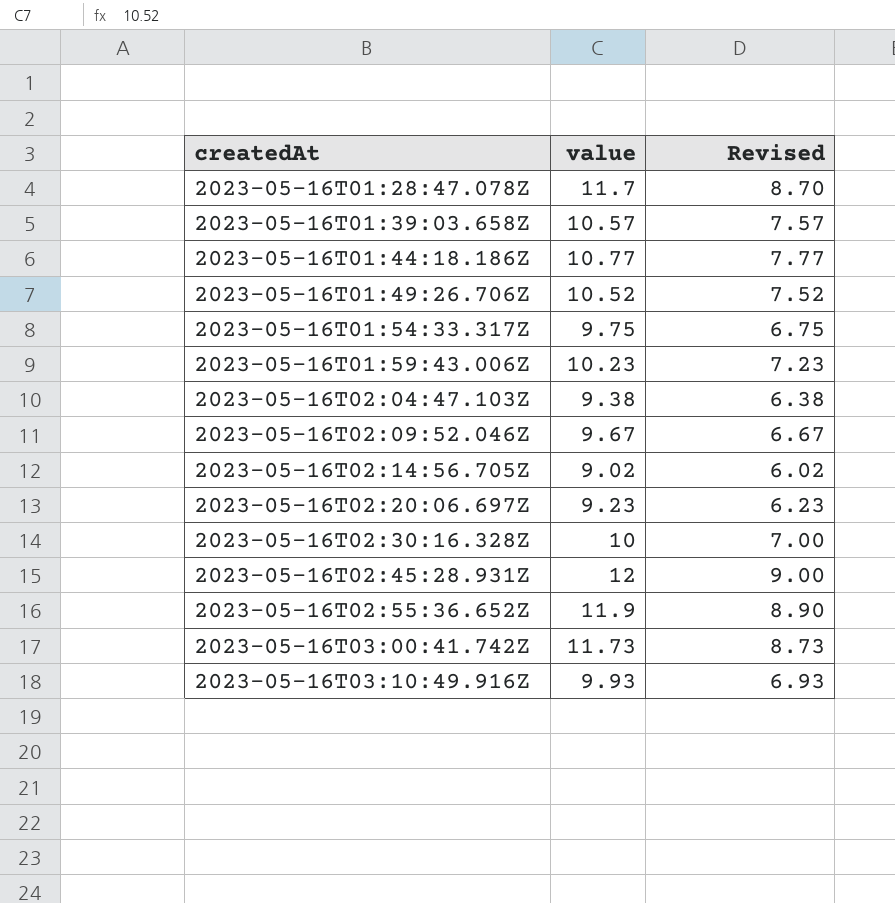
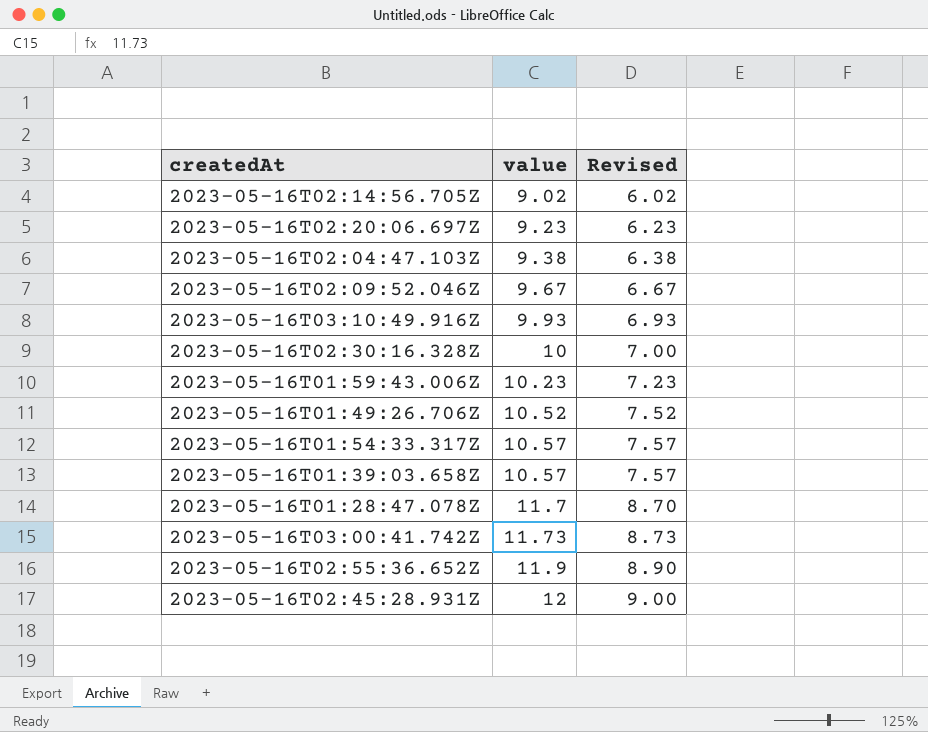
row order: createdAt ascending -> value ascending
row 2023-05-16T01:44:18.186Z: 10.77 | 7.77 -> none
2023-05-16T01:54:33.317Z | value: 9.75 -> 10.57
2023-05-16T01:54:33.317Z | Revised: 6.75 -> 7.57

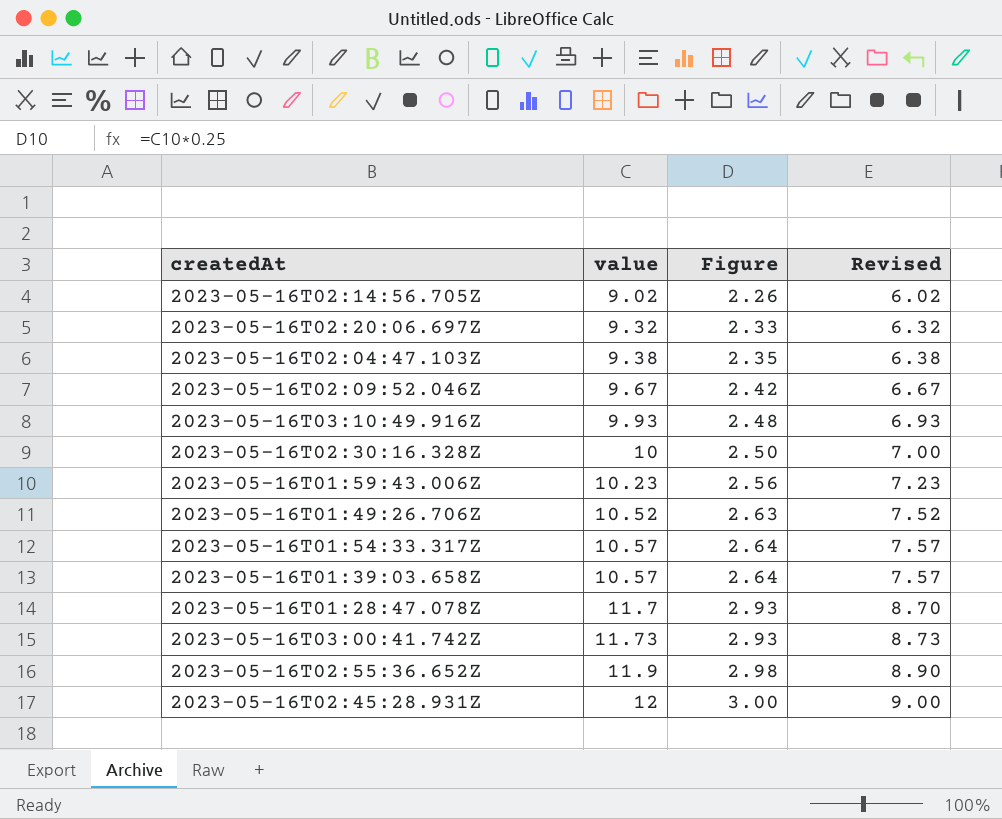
column Figure | formula: none -> [value] * 0.25
2023-05-16T02:20:06.697Z | value: 9.23 -> 9.32
2023-05-16T02:20:06.697Z | Revised: 6.23 -> 6.32

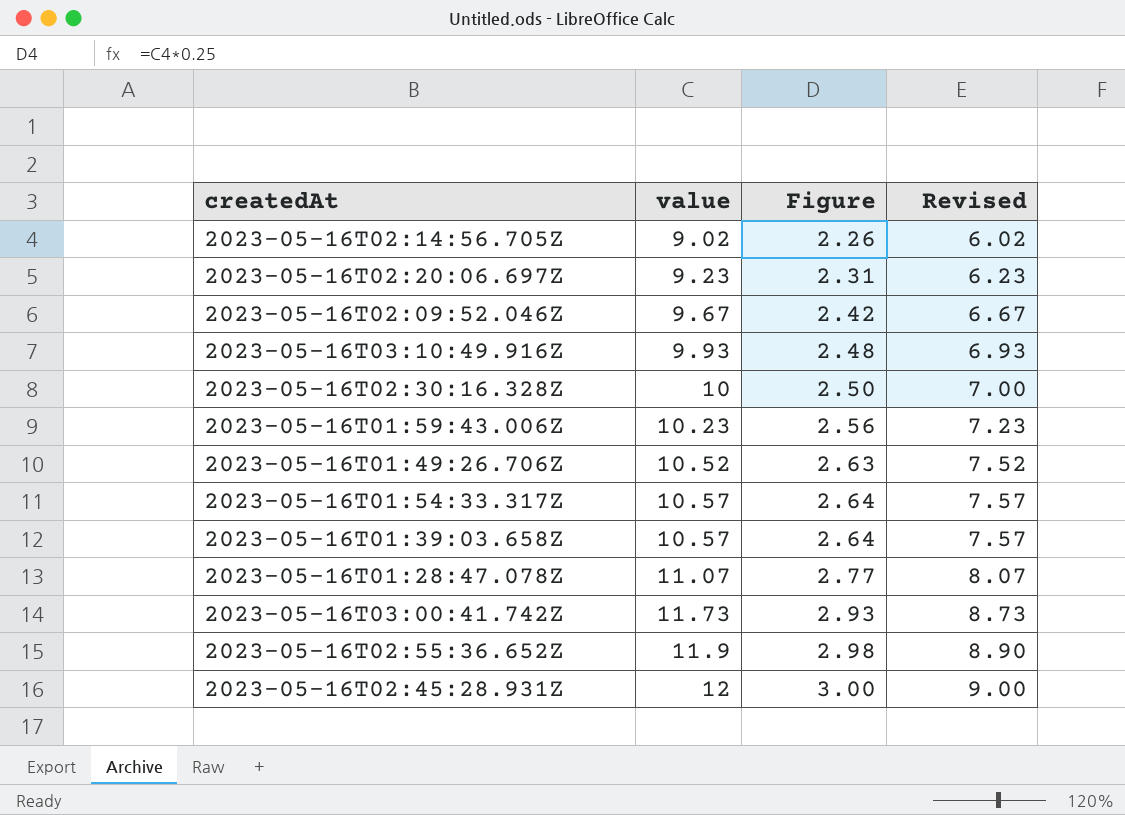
row 2023-05-16T02:04:47.103Z: 9.38 | 2.35 | 6.38 -> none
2023-05-16T02:20:06.697Z | value: 9.32 -> 9.23
2023-05-16T02:20:06.697Z | Figure: 2.33 -> 2.31
2023-05-16T02:20:06.697Z | Revised: 6.32 -> 6.23
2023-05-16T01:28:47.078Z | value: 11.7 -> 11.07
2023-05-16T01:28:47.078Z | Figure: 2.93 -> 2.77
2023-05-16T01:28:47.078Z | Revised: 8.70 -> 8.07

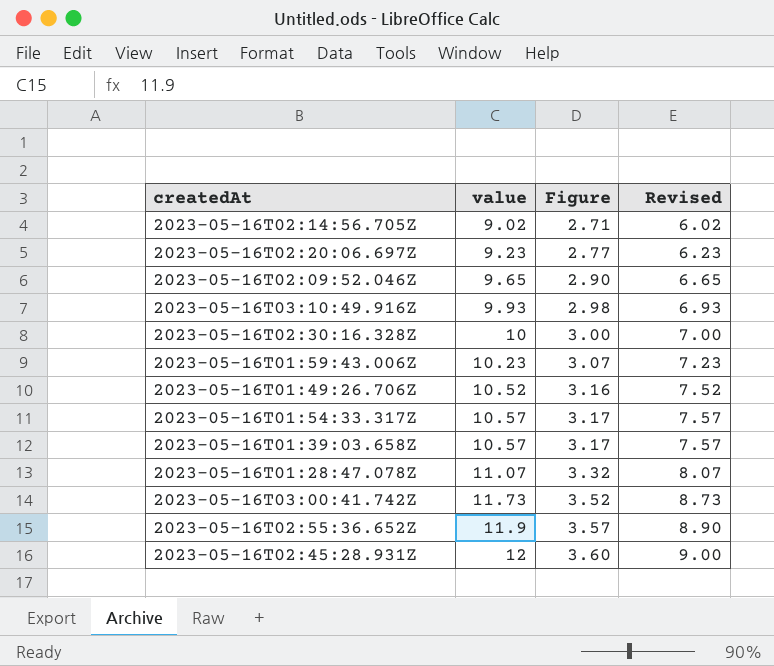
column Figure | formula: [value] * 0.25 -> [value] * 0.3
2023-05-16T02:09:52.046Z | value: 9.67 -> 9.65
2023-05-16T02:09:52.046Z | Revised: 6.67 -> 6.65

